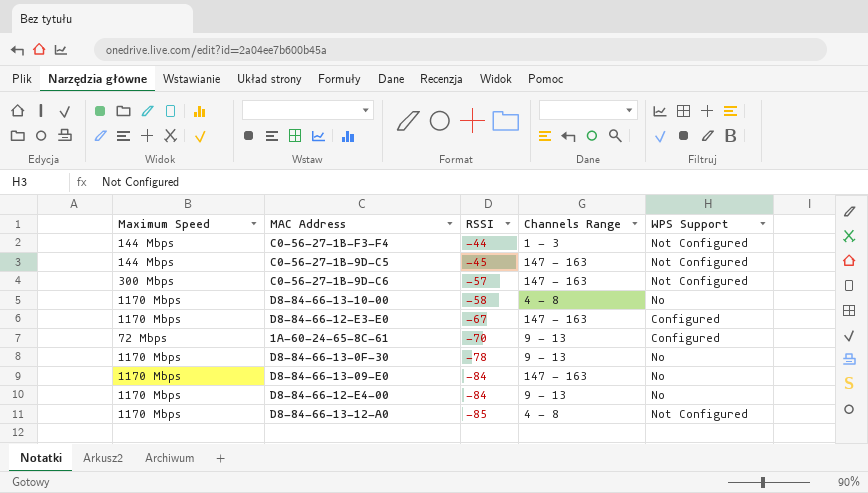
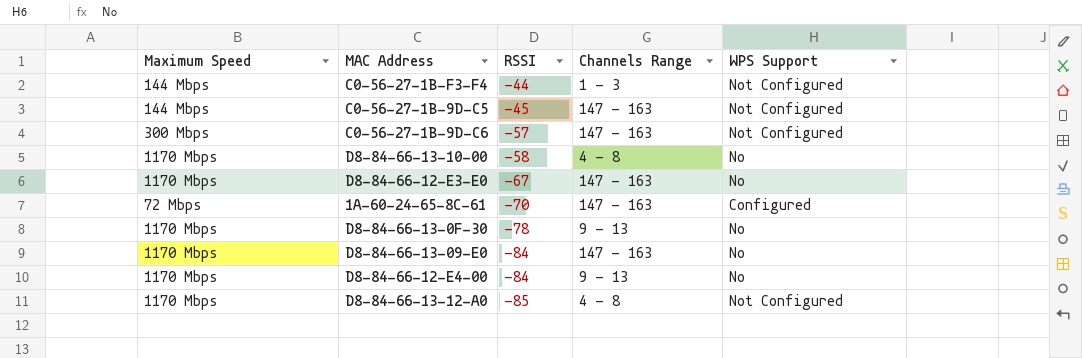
D8-84-66-12-E3-E0 | WPS Support: Configured -> No
1A-60-24-65-8C-61 | Channels Range: 9 - 13 -> 147 - 163

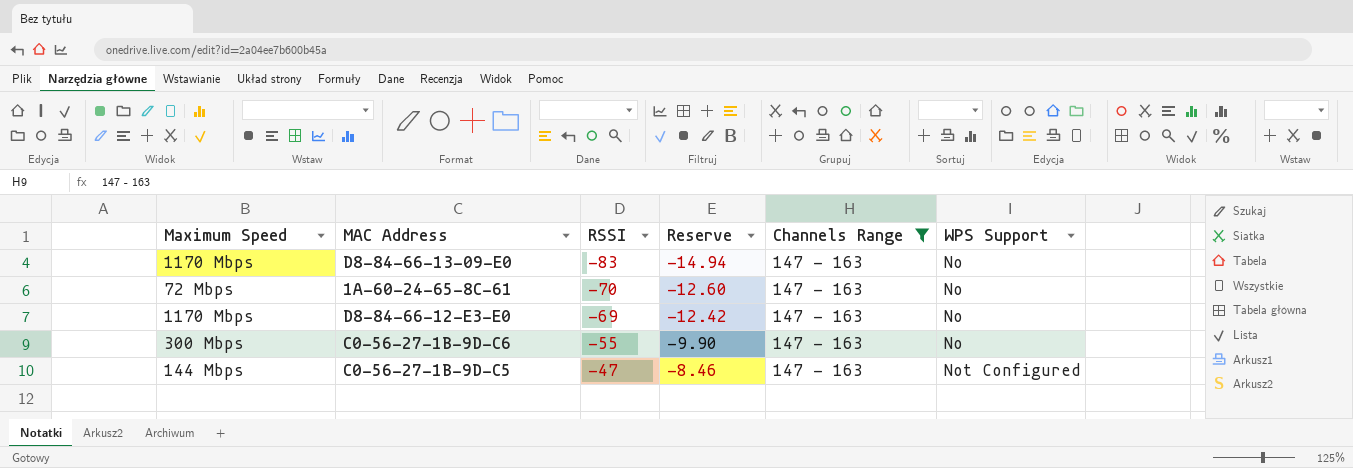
filter: none -> Channels Range = 147 - 163
row order: RSSI descending -> RSSI ascending
column Reserve | formula: none -> [RSSI] * 0.18
D8-84-66-13-09-E0 | RSSI: -84 -> -83
1A-60-24-65-8C-61 | WPS Support: Configured -> No
D8-84-66-12-E3-E0 | RSSI: -67 -> -69
C0-56-27-1B-9D-C6 | RSSI: -57 -> -55
C0-56-27-1B-9D-C6 | WPS Support: Not Configured -> No
C0-56-27-1B-9D-C5 | RSSI: -45 -> -47

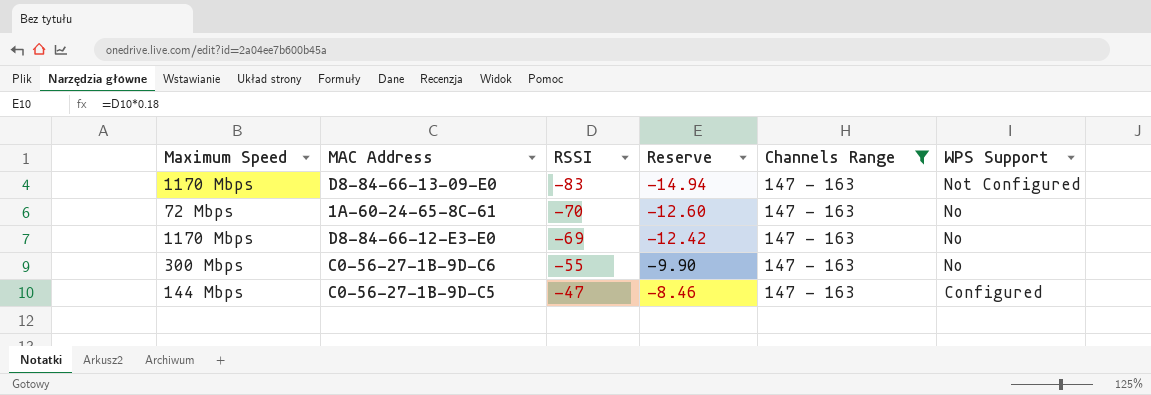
D8-84-66-13-09-E0 | WPS Support: No -> Not Configured
C0-56-27-1B-9D-C5 | WPS Support: Not Configured -> Configured

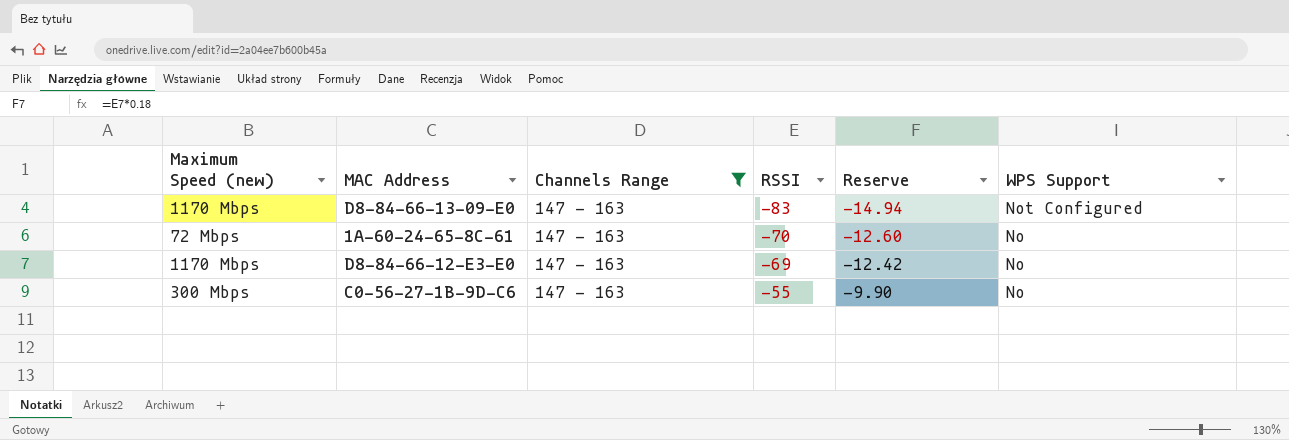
column name: Maximum Speed -> Maximum Speed (new)
column Channels Range | position: 5 -> 3
row C0-56-27-1B-9D-C5: 144 Mbps | -47 | -8.46 | 147 - 163 | Configured -> none

